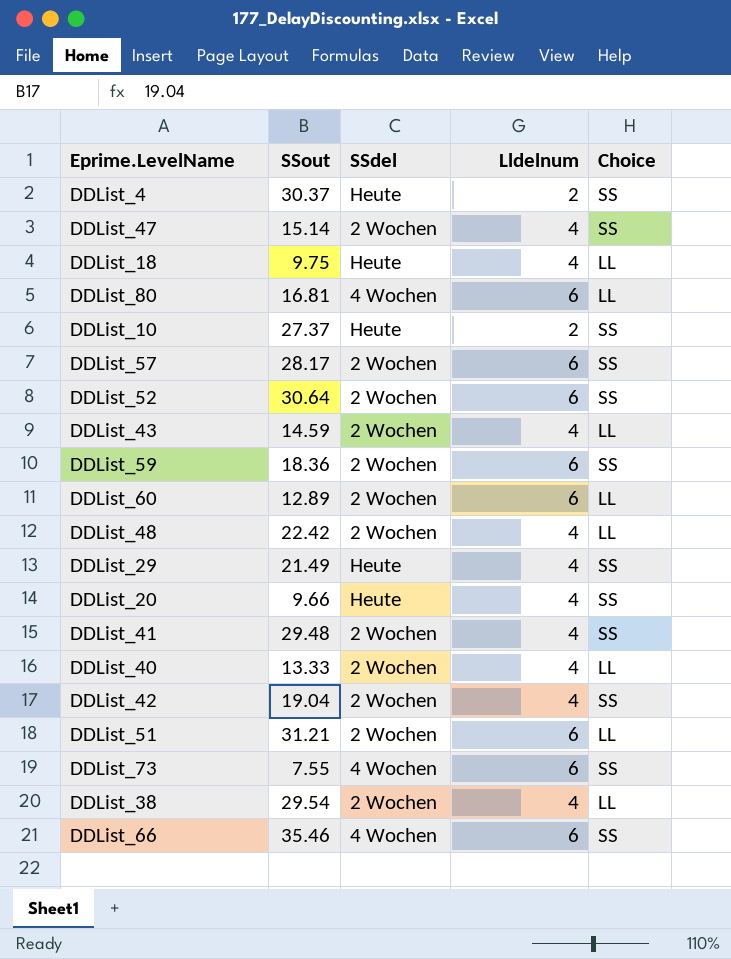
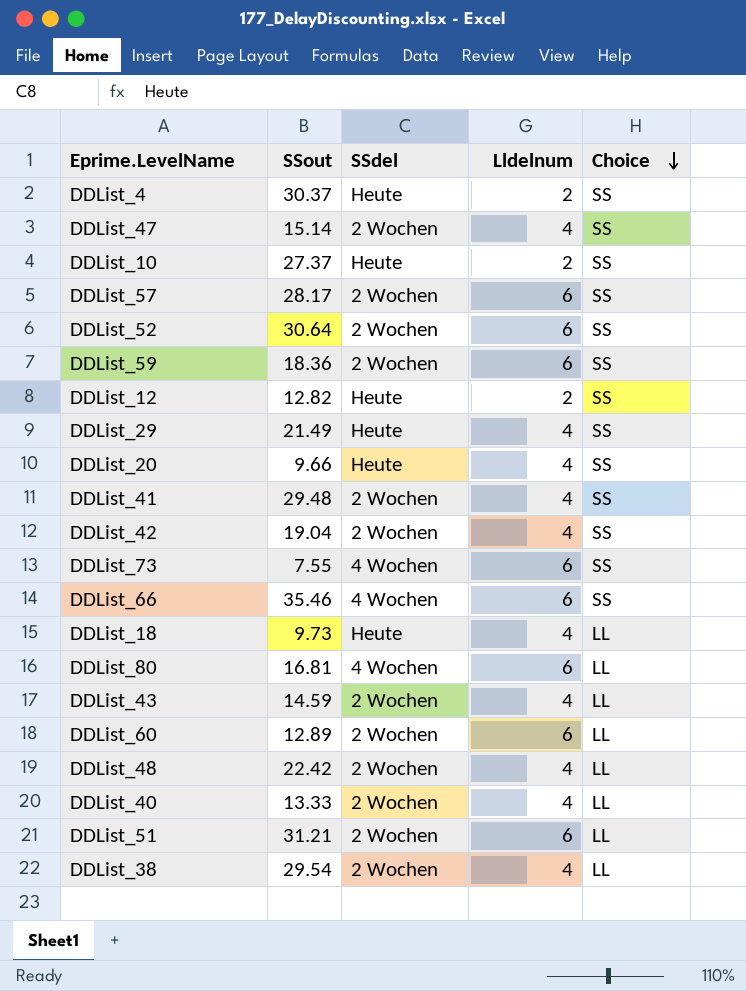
row order: none -> Choice descending
row DDList_12: none -> 12.82 | Heute | 2 | SS
DDList_18 | SSout: 9.75 -> 9.73

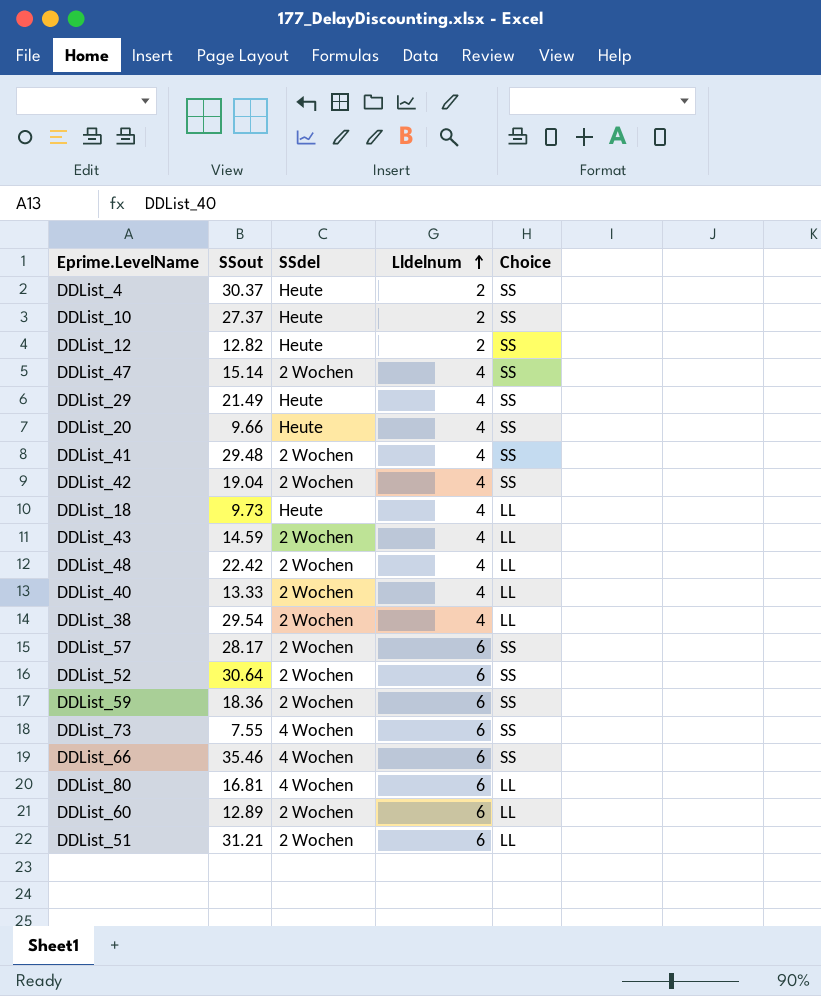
row order: Choice descending -> Lldelnum ascending

